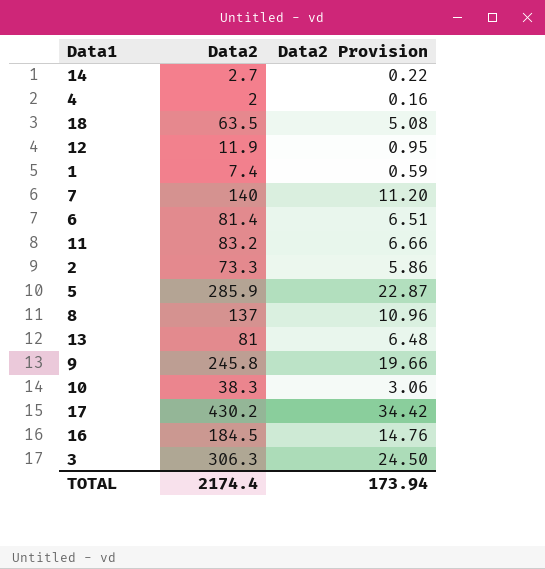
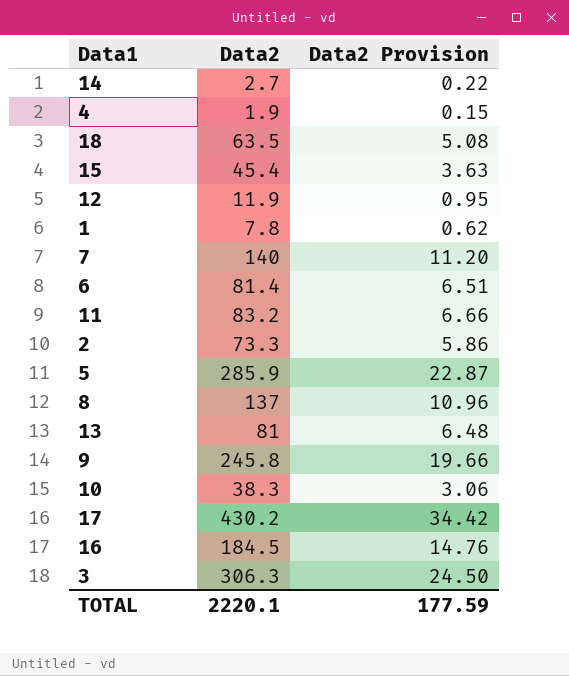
4 | Data2: 2 -> 1.9
4 | Data2 Provision: 0.16 -> 0.15
row 15: none -> 45.4 | 3.63
1 | Data2: 7.4 -> 7.8
1 | Data2 Provision: 0.59 -> 0.62
TOTAL | Data2: 2174.4 -> 2220.1
TOTAL | Data2 Provision: 173.94 -> 177.59

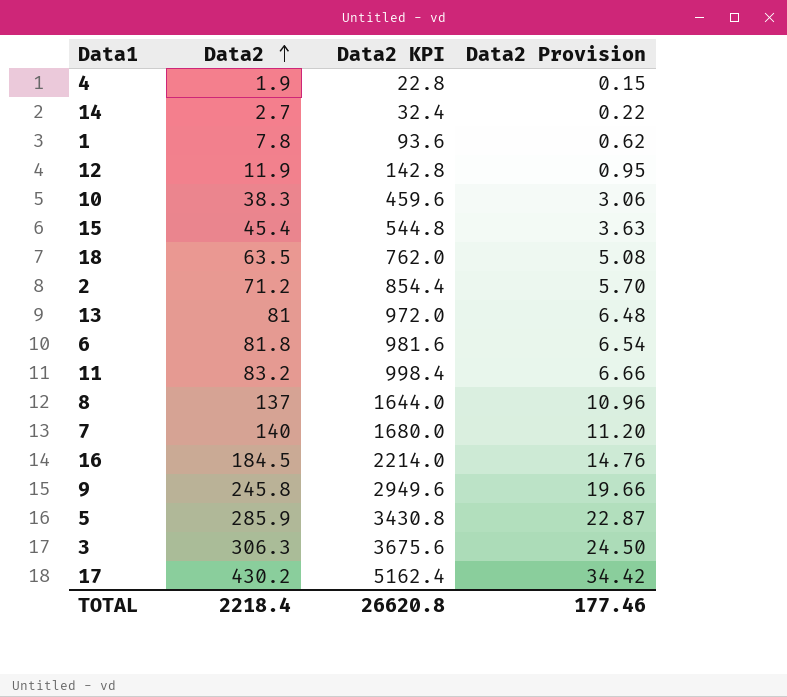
row order: none -> Data2 ascending
column Data2 KPI | formula: none -> [Data2] * 12
2 | Data2: 73.3 -> 71.2
2 | Data2 Provision: 5.86 -> 5.70
6 | Data2: 81.4 -> 81.8
6 | Data2 Provision: 6.51 -> 6.54
TOTAL | Data2: 2220.1 -> 2218.4
TOTAL | Data2 Provision: 177.59 -> 177.46

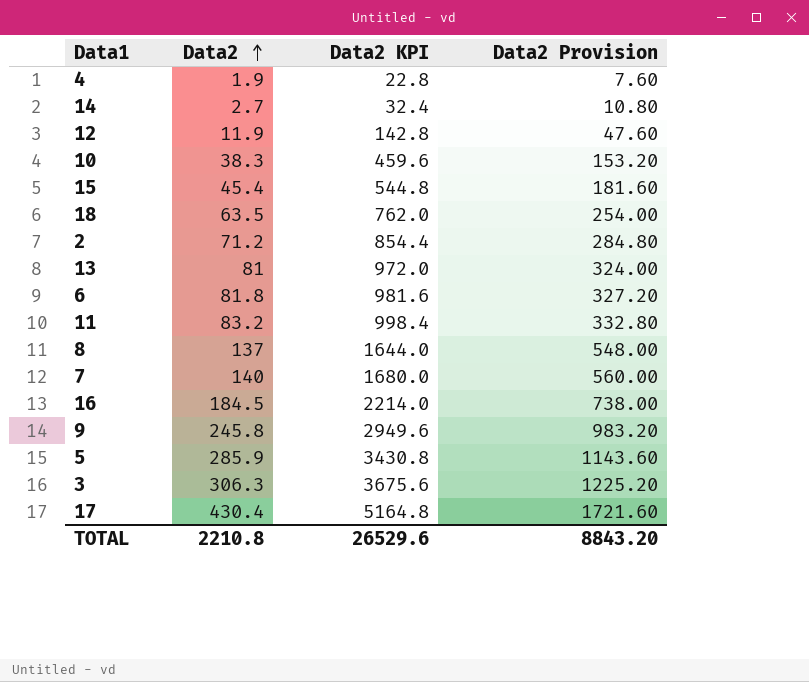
column Data2 Provision | formula: [Data2] * 0.08 -> [Data2] * 4
row 1: 7.8 | 93.6 | 0.62 -> none
17 | Data2: 430.2 -> 430.4
17 | Data2 KPI: 5162.4 -> 5164.8
TOTAL | Data2: 2218.4 -> 2210.8
TOTAL | Data2 KPI: 26620.8 -> 26529.6
TOTAL | Data2 Provision: 177.46 -> 8843.20

